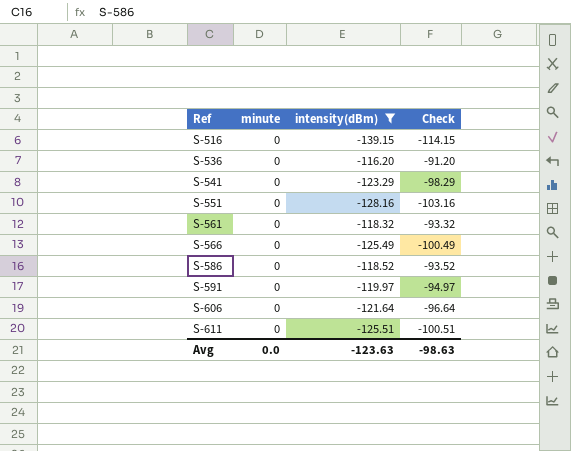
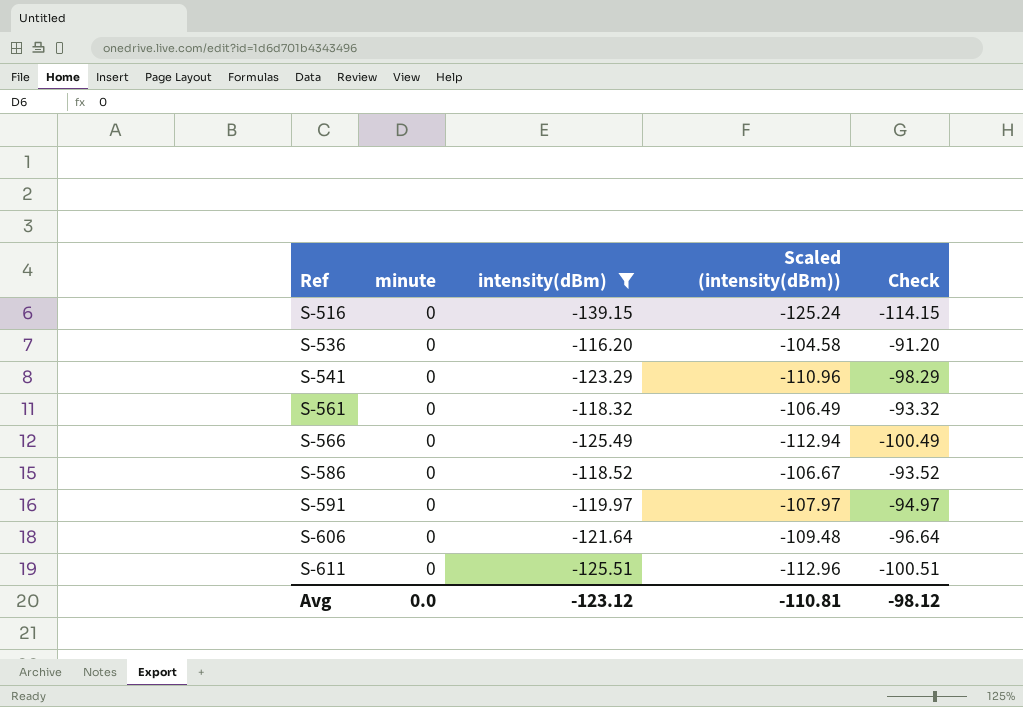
column Scaled (intensity(dBm)) | formula: none -> [intensity(dBm)] * 0.9
row S-551: 0 | -128.16 | -103.16 -> none
Avg | intensity(dBm): -123.63 -> -123.12
Avg | Check: -98.63 -> -98.12

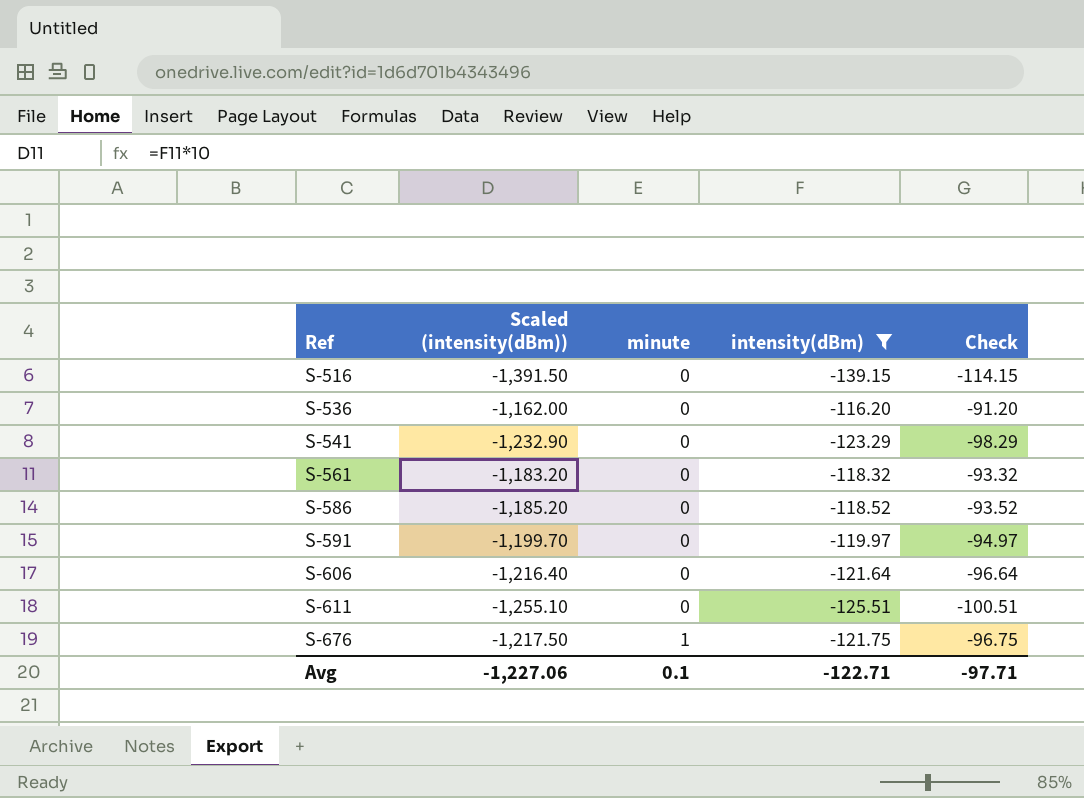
column Scaled (intensity(dBm)) | formula: [intensity(dBm)] * 0.9 -> [intensity(dBm)] * 10
column Scaled (intensity(dBm)) | position: 4 -> 2
row S-566: 0 | -125.49 | -112.94 | -100.49 -> none
row S-676: none -> -1,217.50 | 1 | -121.75 | -96.75
Avg | Scaled (intensity(dBm)): -110.81 -> -1,227.06
Avg | minute: 0.0 -> 0.1
Avg | intensity(dBm): -123.12 -> -122.71
Avg | Check: -98.12 -> -97.71

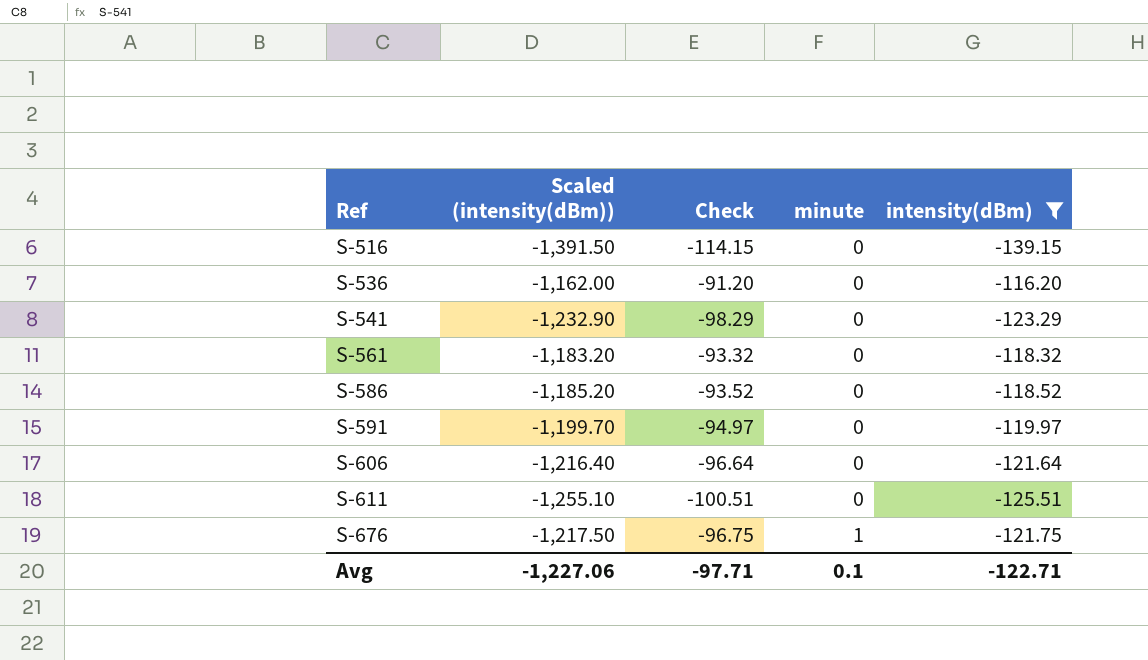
column Check | position: 5 -> 3

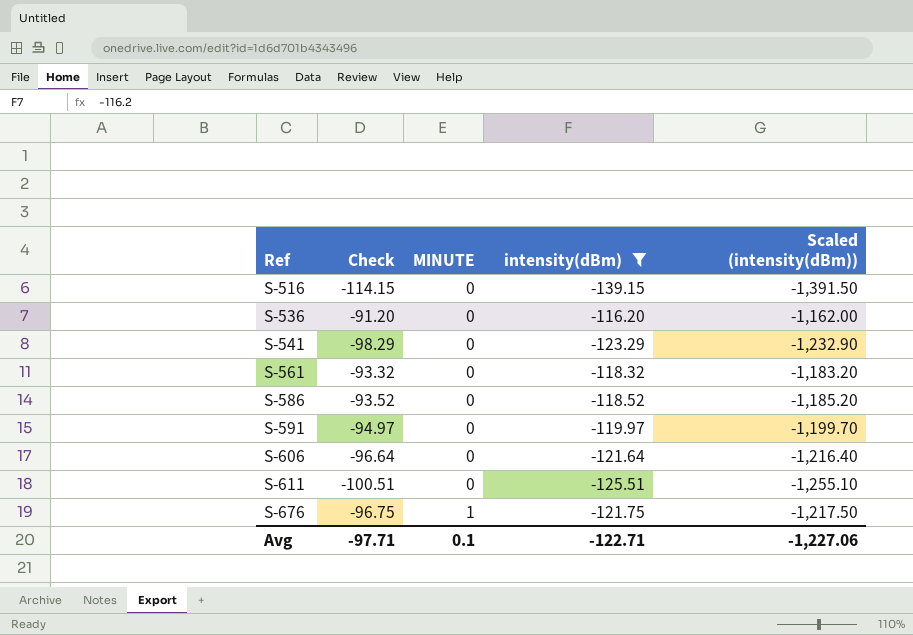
column name: minute -> MINUTE
column Scaled (intensity(dBm)) | position: 2 -> 5

